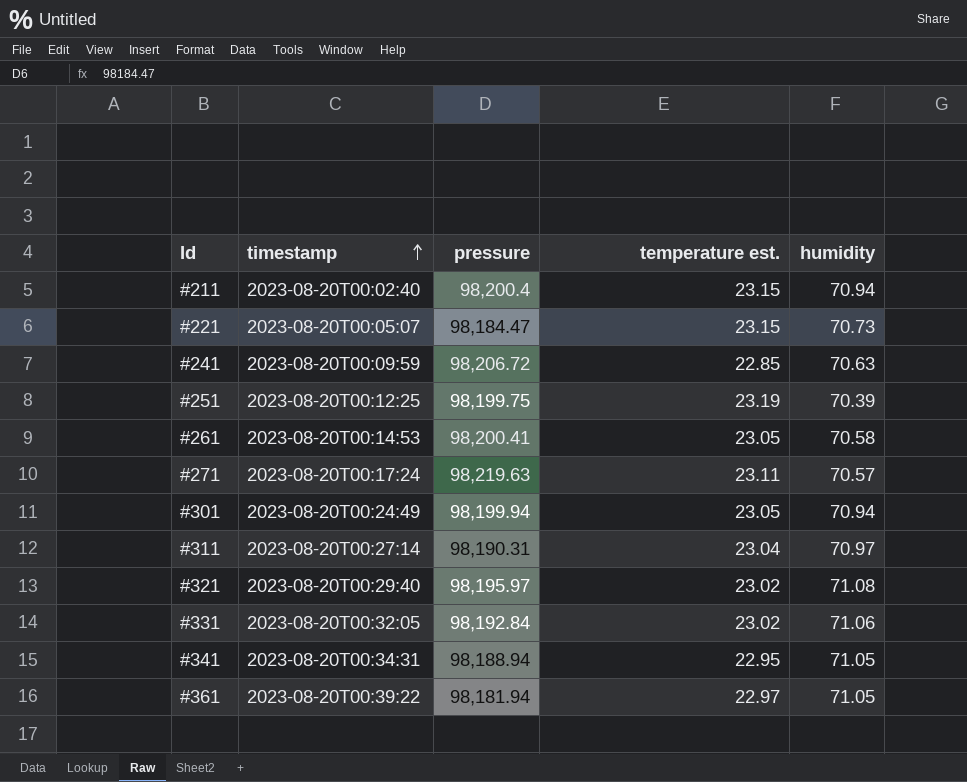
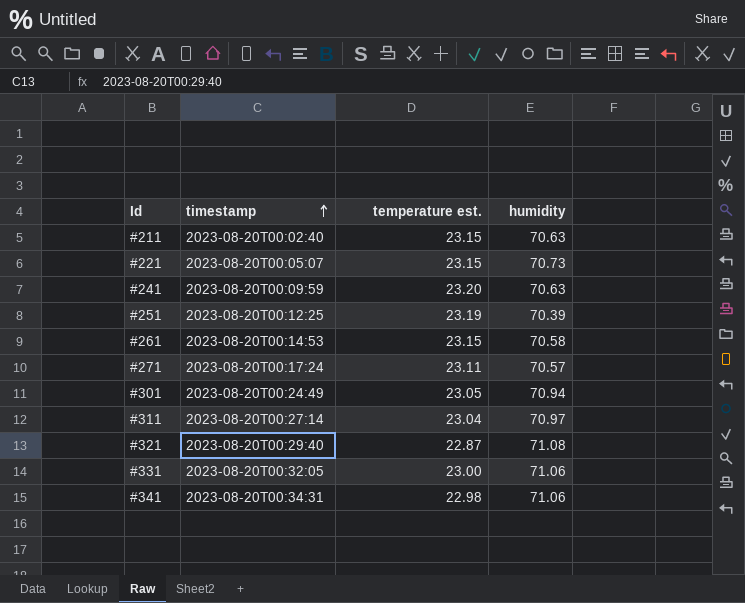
column pressure | position: 3 -> none
row #361: 2023-08-20T00:39:22 | 98,181.94 | 22.97 | 71.05 -> none
#211 | humidity: 70.94 -> 70.63
#241 | temperature est.: 22.85 -> 23.20
#261 | temperature est.: 23.05 -> 23.15
#321 | temperature est.: 23.02 -> 22.87
#331 | temperature est.: 23.02 -> 23.00
#341 | temperature est.: 22.95 -> 22.98
#341 | humidity: 71.05 -> 71.06

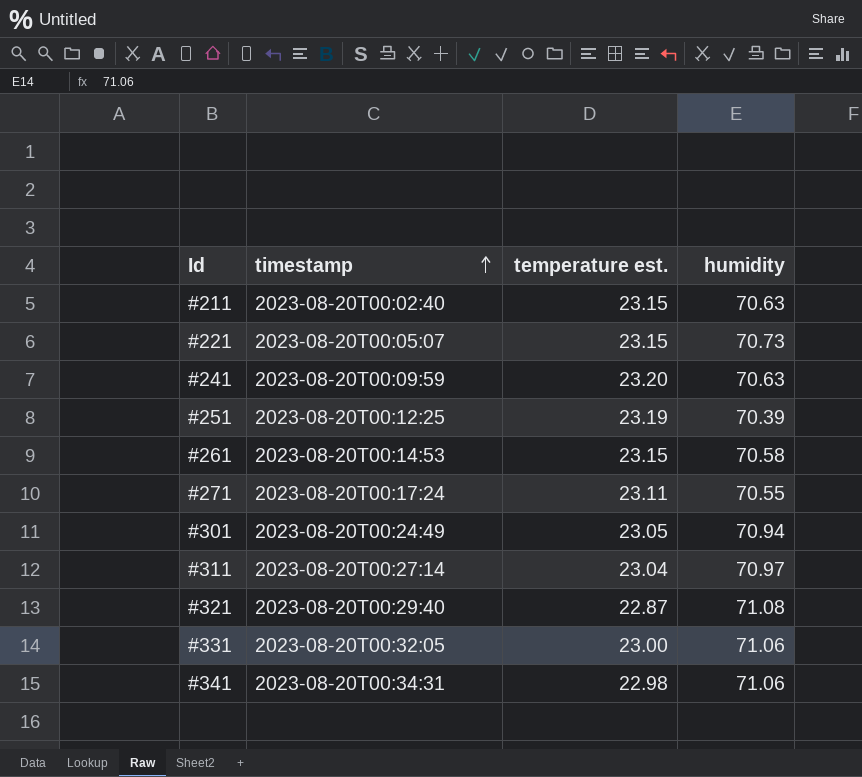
#271 | humidity: 70.57 -> 70.55

